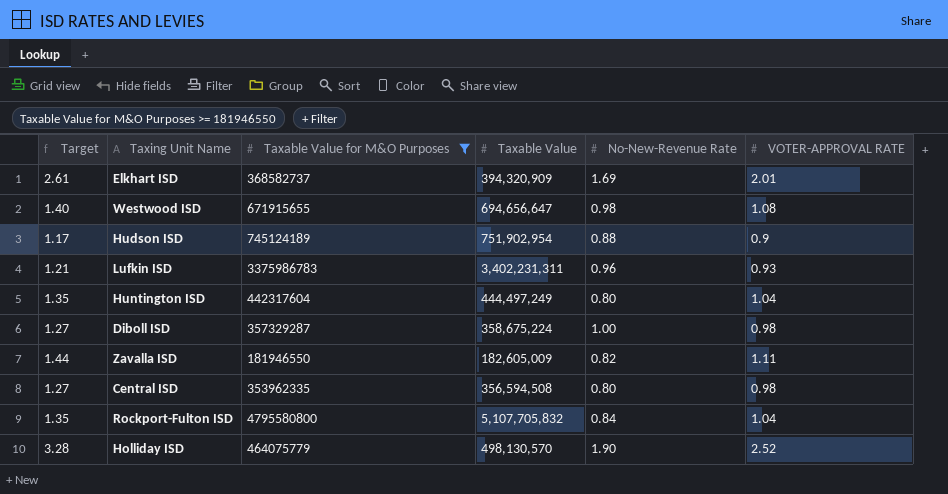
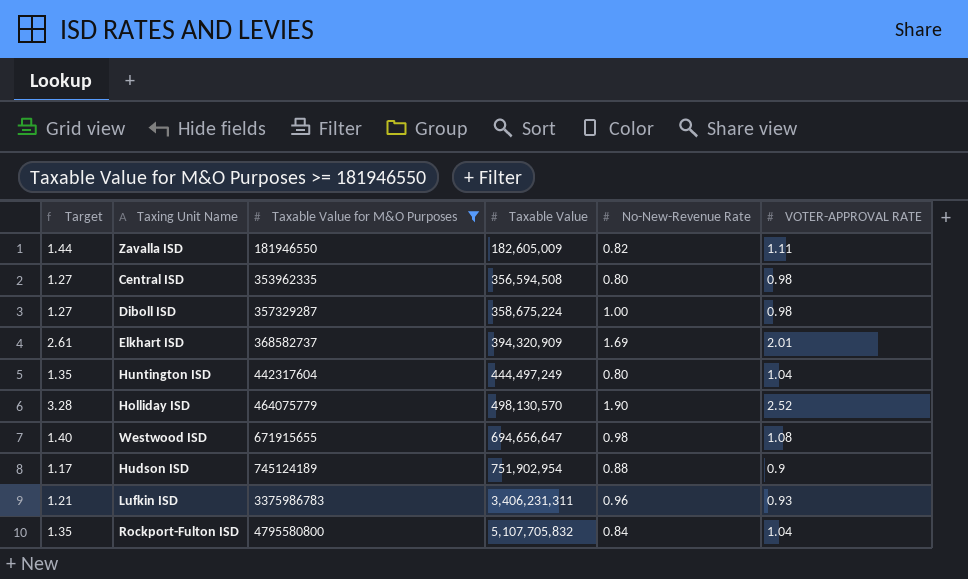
row order: none -> Taxable Value for M&O Purposes ascending
Lufkin ISD | Taxable Value: 3,402,231,311 -> 3,406,231,311

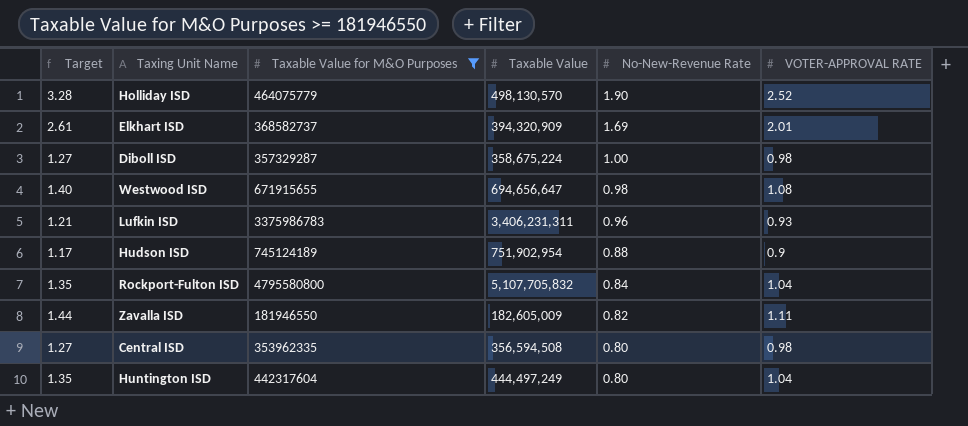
row order: Taxable Value for M&O Purposes ascending -> No-New-Revenue Rate descending

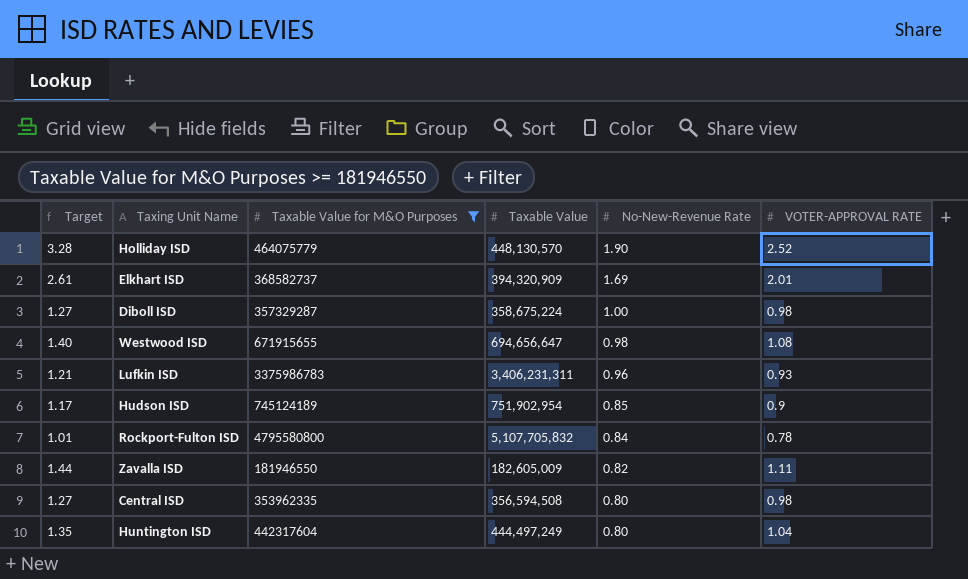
Holliday ISD | Taxable Value: 498,130,570 -> 448,130,570
Hudson ISD | No-New-Revenue Rate: 0.88 -> 0.85
Rockport-Fulton ISD | Target: 1.35 -> 1.01
Rockport-Fulton ISD | VOTER-APPROVAL RATE: 1.04 -> 0.78

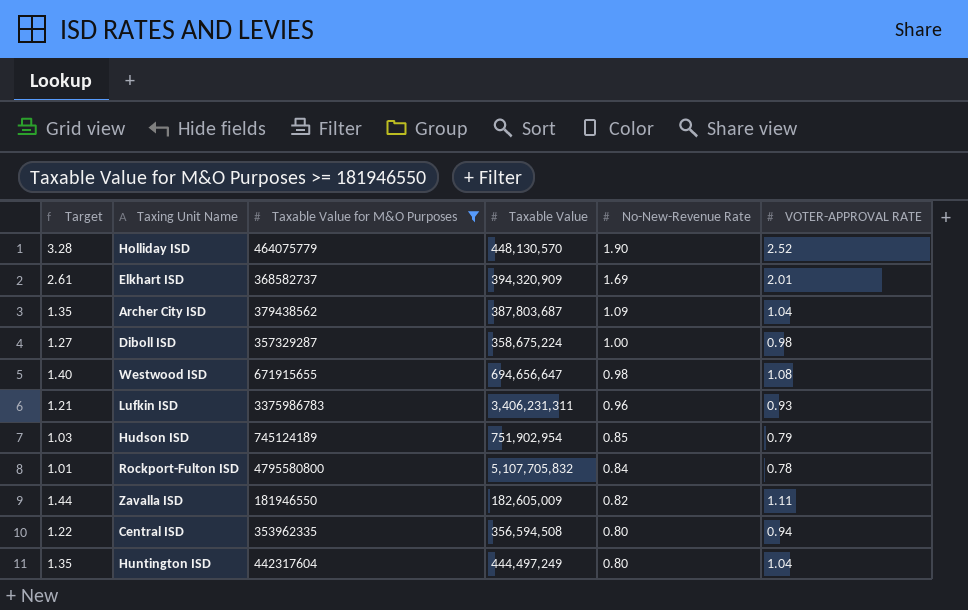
row Archer City ISD: none -> 1.35 | 379438562 | 387,803,687 | 1.09 | 1.04
Hudson ISD | Target: 1.17 -> 1.03
Hudson ISD | VOTER-APPROVAL RATE: 0.9 -> 0.79
Central ISD | Target: 1.27 -> 1.22
Central ISD | VOTER-APPROVAL RATE: 0.98 -> 0.94

